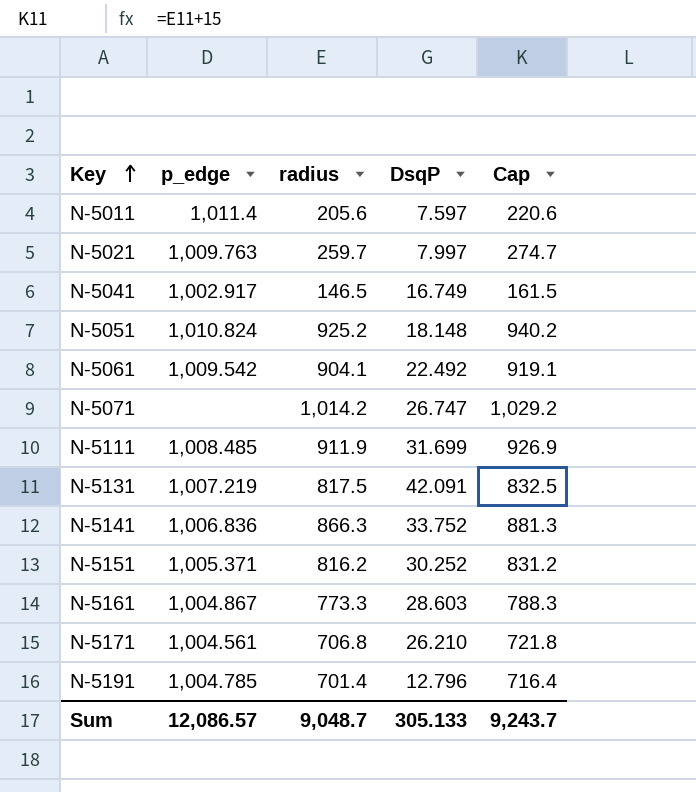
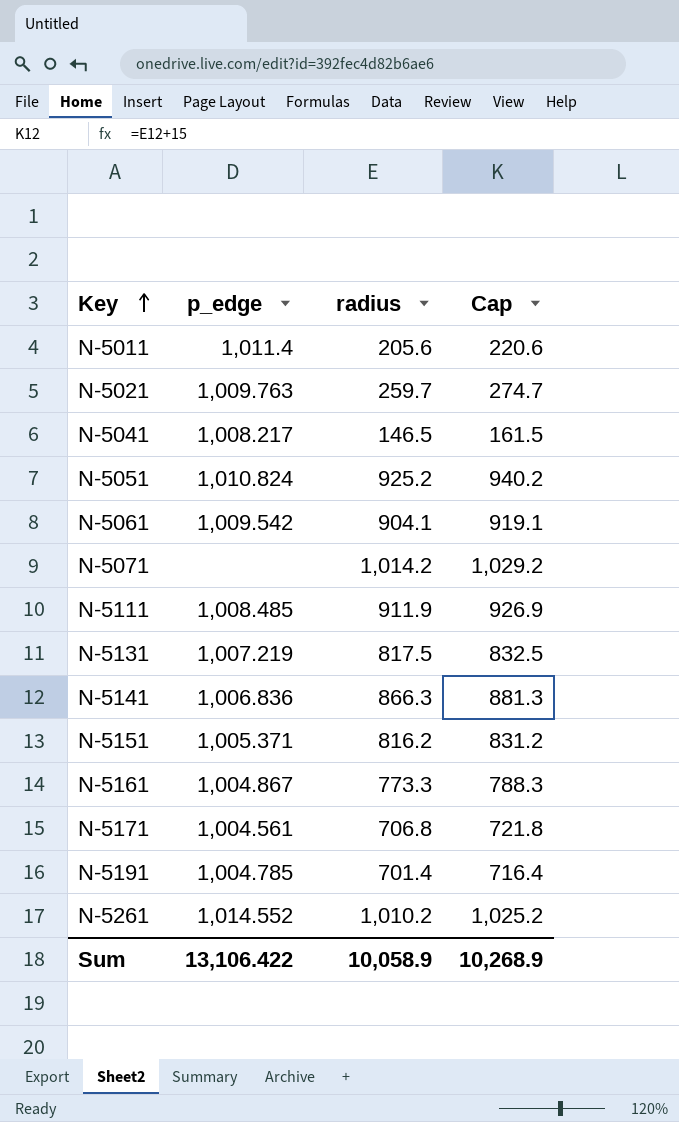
column DsqP | position: 4 -> none
N-5041 | p_edge: 1,002.917 -> 1,008.217
row N-5261: none -> 1,014.552 | 1,010.2 | 1,025.2
Sum | p_edge: 12,086.57 -> 13,106.422
Sum | radius: 9,048.7 -> 10,058.9
Sum | Cap: 9,243.7 -> 10,268.9

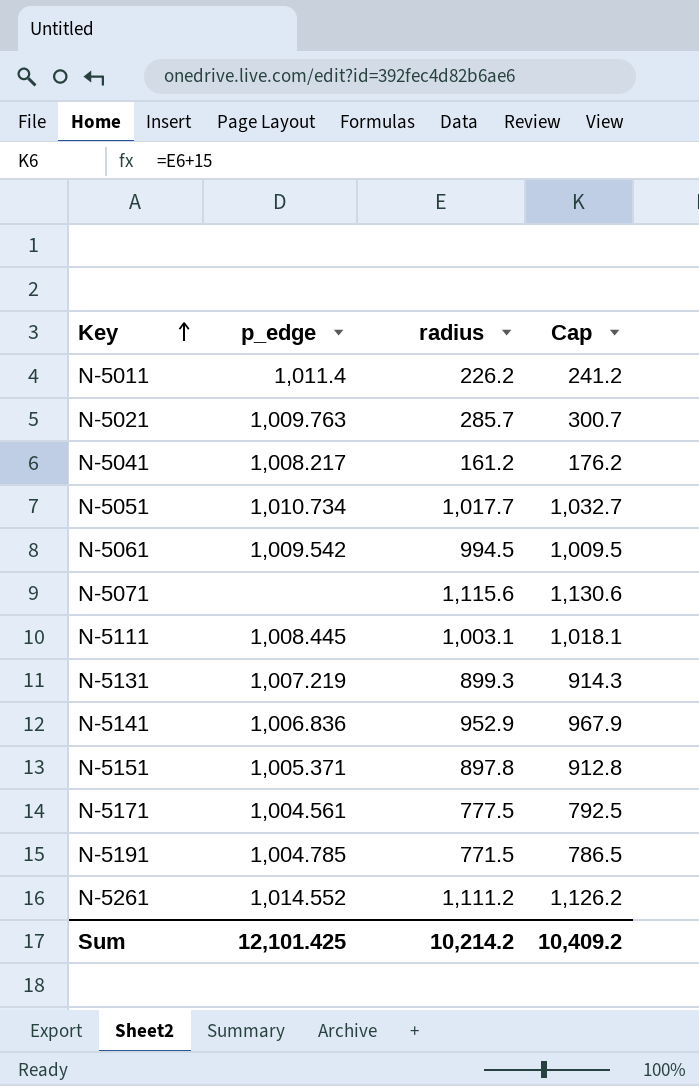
row N-5161: 1,004.867 | 773.3 | 788.3 -> none
N-5011 | radius: 205.6 -> 226.2
N-5011 | Cap: 220.6 -> 241.2
N-5021 | radius: 259.7 -> 285.7
N-5021 | Cap: 274.7 -> 300.7
N-5041 | radius: 146.5 -> 161.2
N-5041 | Cap: 161.5 -> 176.2
N-5051 | p_edge: 1,010.824 -> 1,010.734
N-5051 | radius: 925.2 -> 1,017.7
N-5051 | Cap: 940.2 -> 1,032.7
N-5061 | radius: 904.1 -> 994.5
N-5061 | Cap: 919.1 -> 1,009.5
N-5071 | radius: 1,014.2 -> 1,115.6
N-5071 | Cap: 1,029.2 -> 1,130.6
N-5111 | p_edge: 1,008.485 -> 1,008.445
N-5111 | radius: 911.9 -> 1,003.1
N-5111 | Cap: 926.9 -> 1,018.1
N-5131 | radius: 817.5 -> 899.3
N-5131 | Cap: 832.5 -> 914.3
N-5141 | radius: 866.3 -> 952.9
N-5141 | Cap: 881.3 -> 967.9
N-5151 | radius: 816.2 -> 897.8
N-5151 | Cap: 831.2 -> 912.8
N-5171 | radius: 706.8 -> 777.5
N-5171 | Cap: 721.8 -> 792.5
N-5191 | radius: 701.4 -> 771.5
N-5191 | Cap: 716.4 -> 786.5
N-5261 | radius: 1,010.2 -> 1,111.2
N-5261 | Cap: 1,025.2 -> 1,126.2
Sum | p_edge: 13,106.422 -> 12,101.425
Sum | radius: 10,058.9 -> 10,214.2
Sum | Cap: 10,268.9 -> 10,409.2

